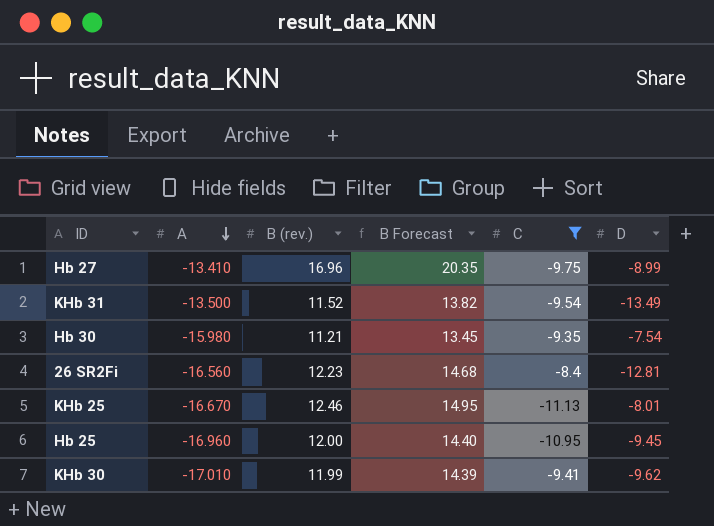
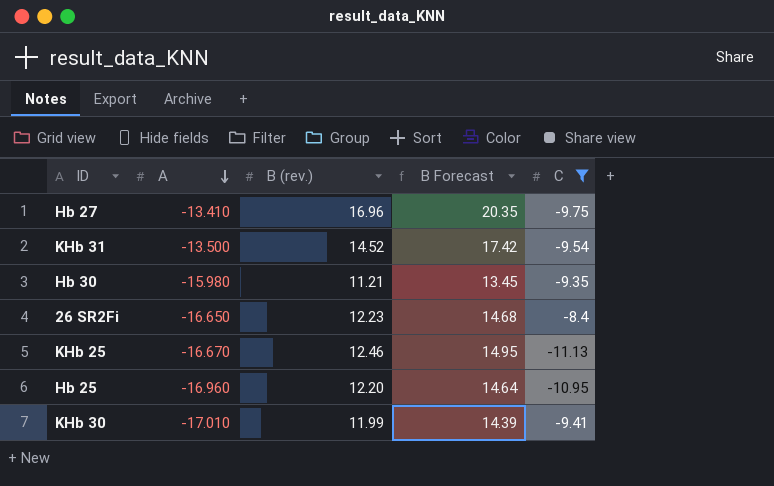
column D | position: 6 -> none
KHb 31 | B (rev.): 11.52 -> 14.52
KHb 31 | B Forecast: 13.82 -> 17.42
26 SR2Fi | A: -16.560 -> -16.650
Hb 25 | B (rev.): 12.00 -> 12.20
Hb 25 | B Forecast: 14.40 -> 14.64

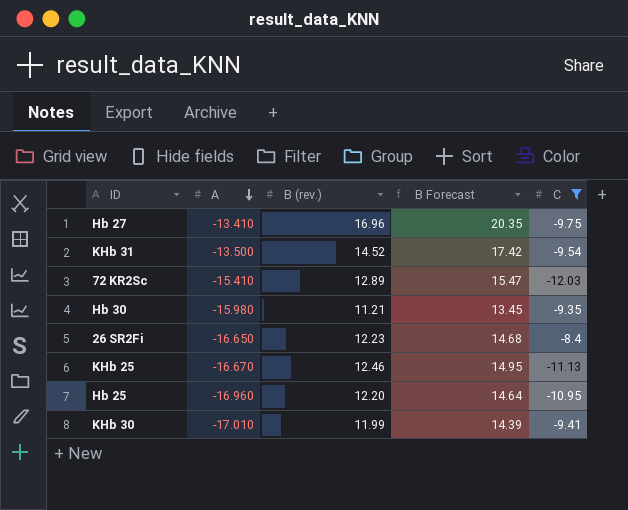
row 72 KR2Sc: none -> -15.410 | 12.89 | 15.47 | -12.03

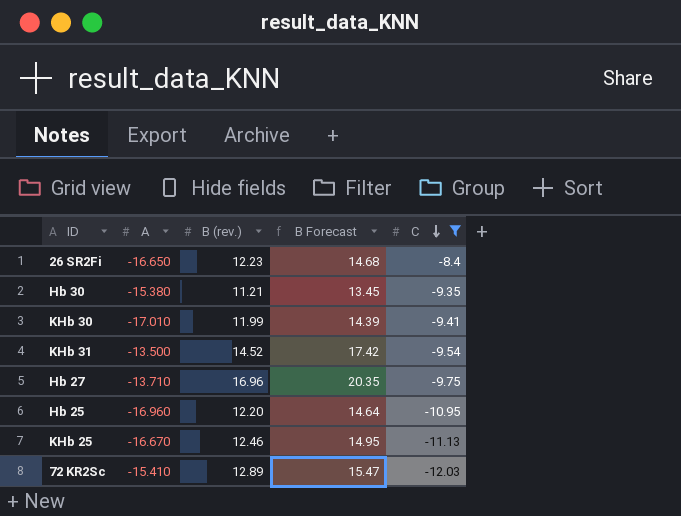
row order: A descending -> C descending
Hb 30 | A: -15.980 -> -15.380
Hb 27 | A: -13.410 -> -13.710

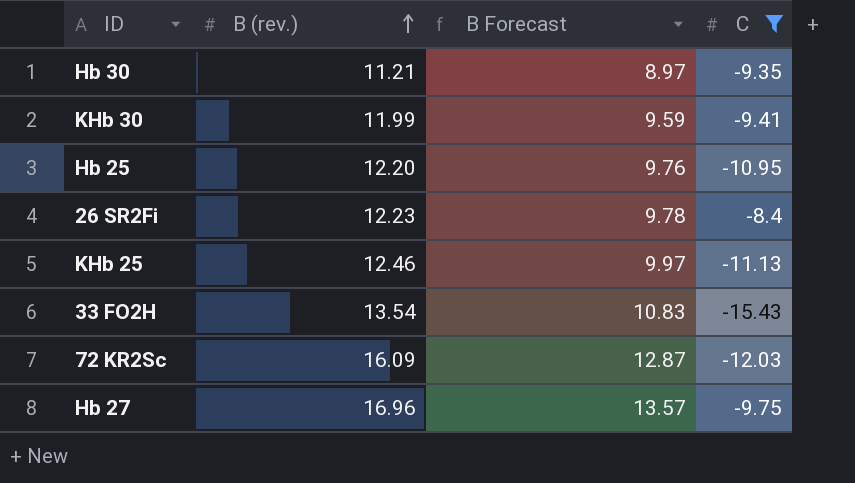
row order: C descending -> B (rev.) ascending
column A | position: 2 -> none
column B Forecast | formula: [B (rev.)] * 1.2 -> [B (rev.)] * 0.8
row KHb 31: -13.500 | 14.52 | 17.42 | -9.54 -> none
row 33 FO2H: none -> 13.54 | 10.83 | -15.43
72 KR2Sc | B (rev.): 12.89 -> 16.09

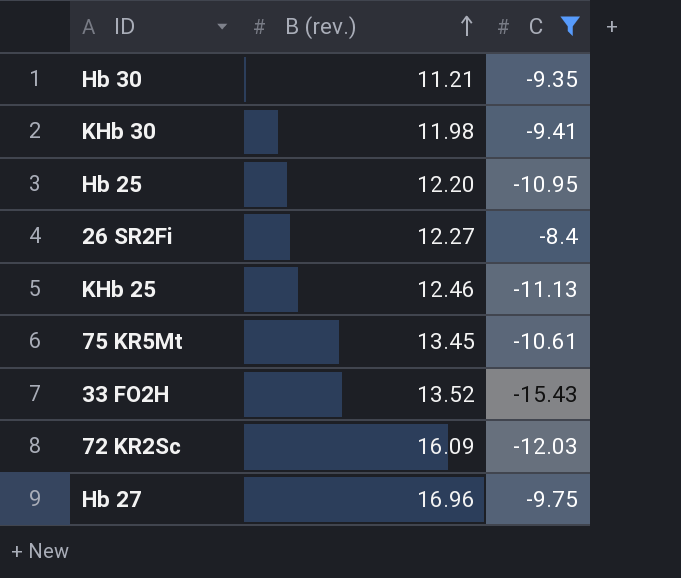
column B Forecast | formula: [B (rev.)] * 0.8 -> none
KHb 30 | B (rev.): 11.99 -> 11.98
26 SR2Fi | B (rev.): 12.23 -> 12.27
row 75 KR5Mt: none -> 13.45 | -10.61
33 FO2H | B (rev.): 13.54 -> 13.52

